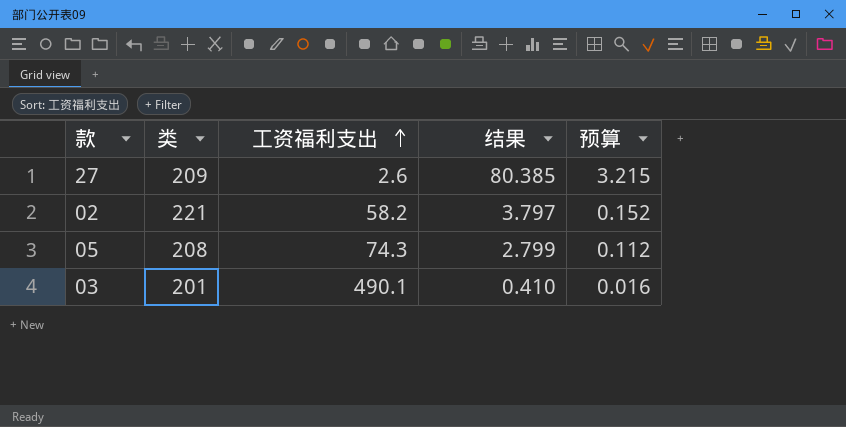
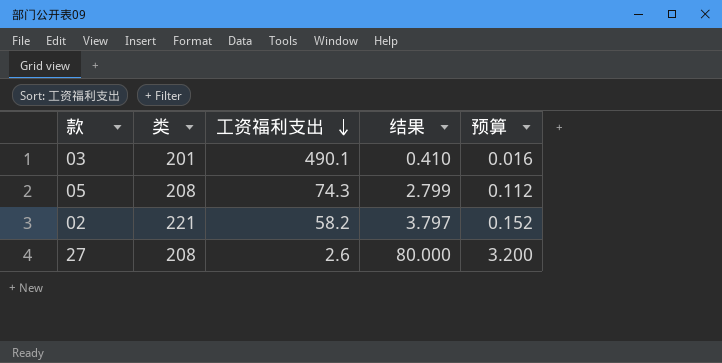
row order: 工资福利支出 ascending -> 工资福利支出 descending
27 | 类: 209 -> 208
27 | 结果: 80.385 -> 80.000
27 | 预算: 3.215 -> 3.200

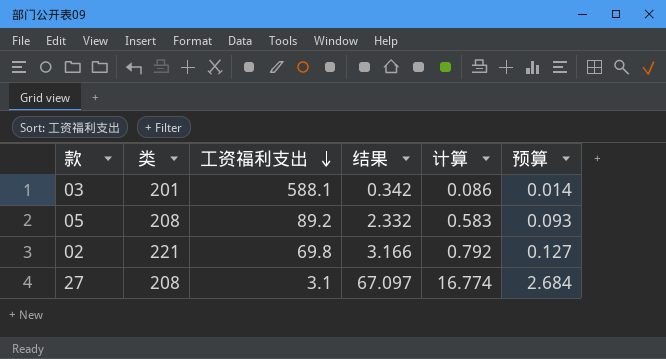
column 计算 | formula: none -> [结果] * 0.25
03 | 工资福利支出: 490.1 -> 588.1
03 | 结果: 0.410 -> 0.342
03 | 预算: 0.016 -> 0.014
05 | 工资福利支出: 74.3 -> 89.2
05 | 结果: 2.799 -> 2.332
05 | 预算: 0.112 -> 0.093
02 | 工资福利支出: 58.2 -> 69.8
02 | 结果: 3.797 -> 3.166
02 | 预算: 0.152 -> 0.127
27 | 工资福利支出: 2.6 -> 3.1
27 | 结果: 80.000 -> 67.097
27 | 预算: 3.200 -> 2.684

